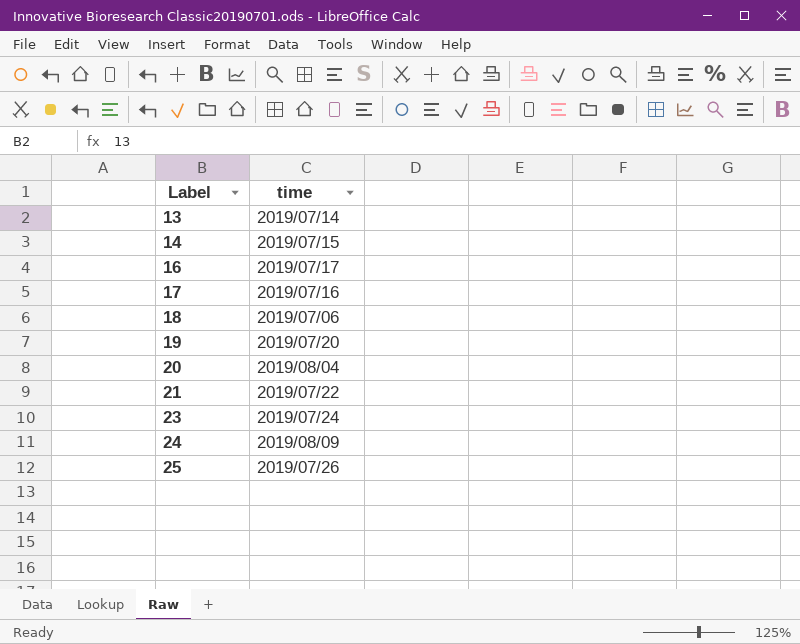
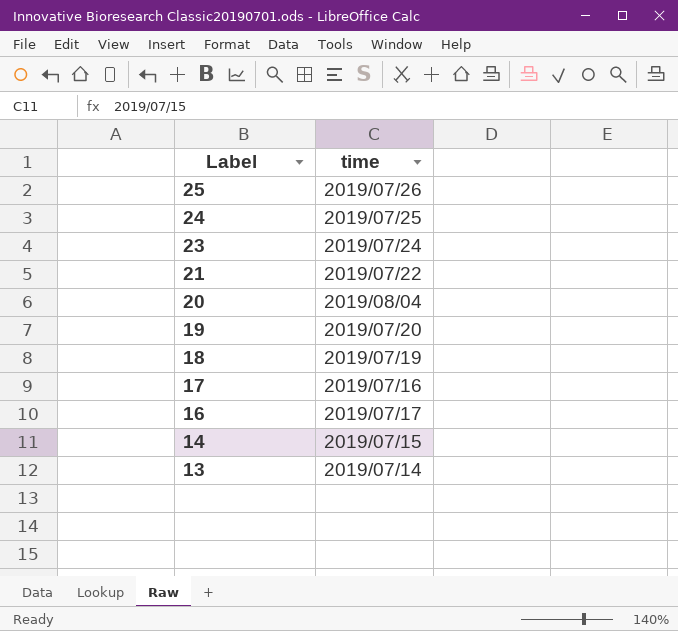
row order: Label ascending -> Label descending
24 | time: 2019/08/09 -> 2019/07/25
18 | time: 2019/07/06 -> 2019/07/19

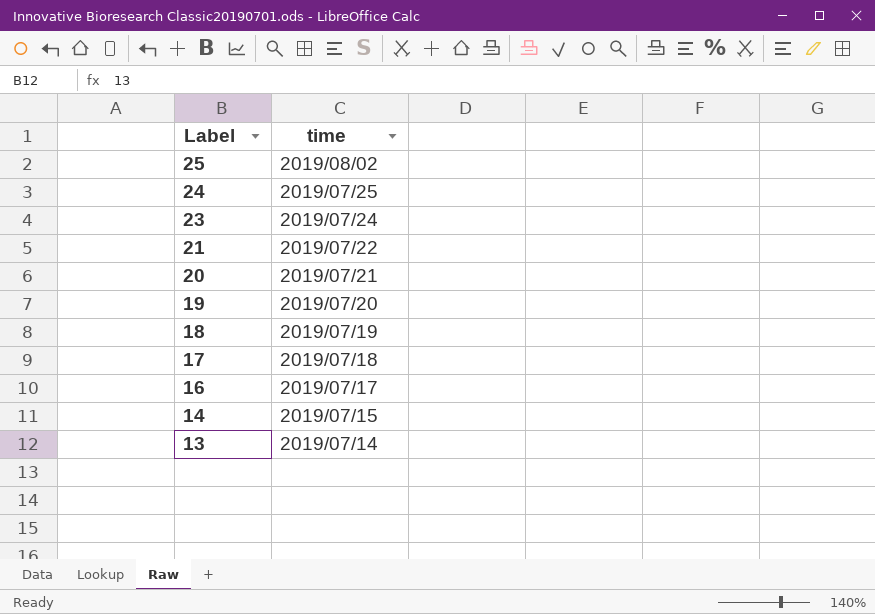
25 | time: 2019/07/26 -> 2019/08/02
20 | time: 2019/08/04 -> 2019/07/21
17 | time: 2019/07/16 -> 2019/07/18

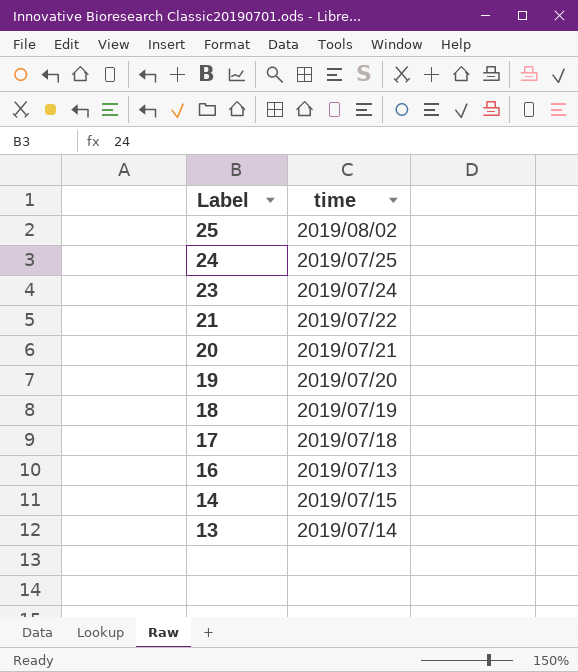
16 | time: 2019/07/17 -> 2019/07/13

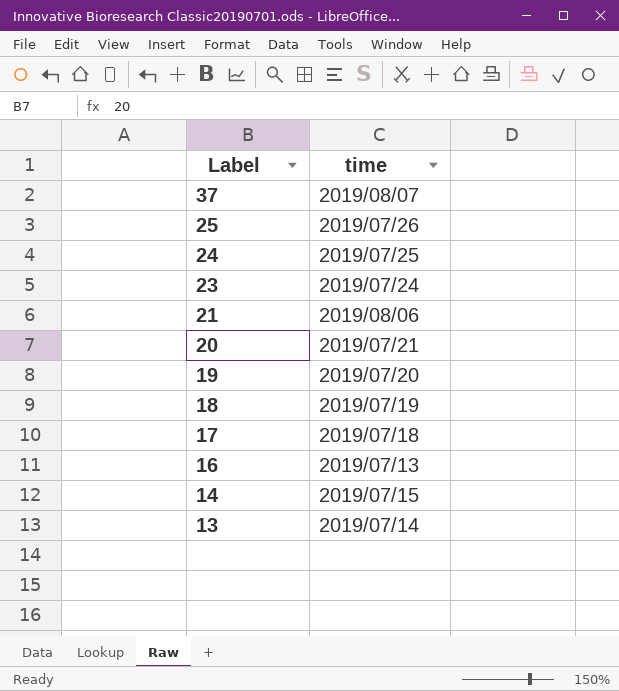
row 37: none -> 2019/08/07
25 | time: 2019/08/02 -> 2019/07/26
21 | time: 2019/07/22 -> 2019/08/06

